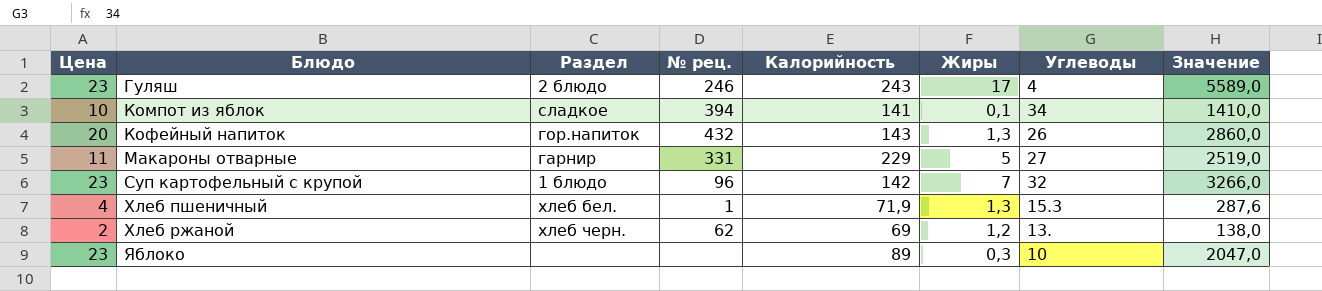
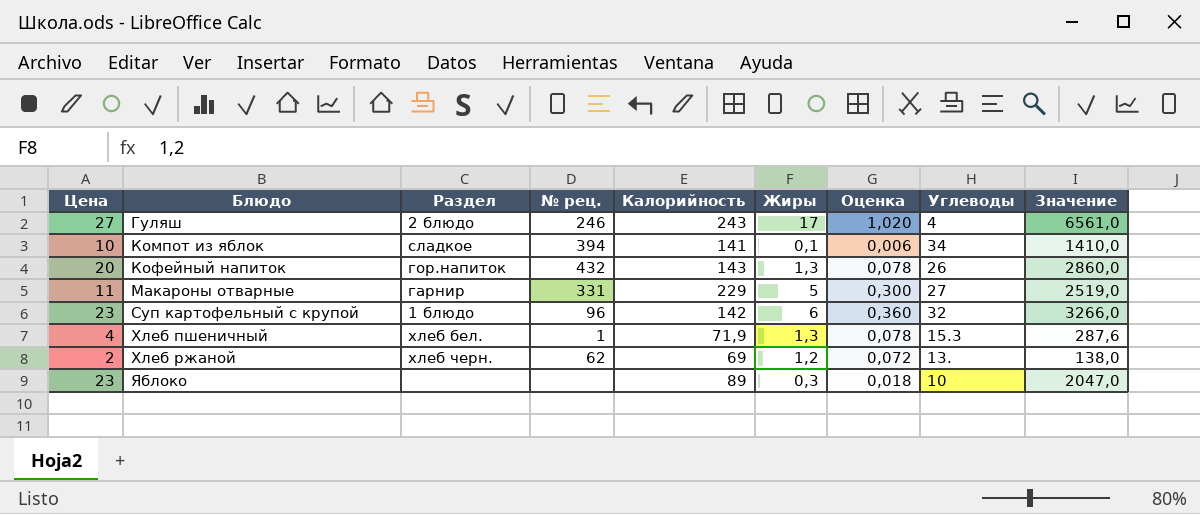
column Оценка | formula: none -> [Жиры] * 0,06
Гуляш | Цена: 23 -> 27
Гуляш | Значение: 5589,0 -> 6561,0
Суп картофельный с крупой | Жиры: 7 -> 6

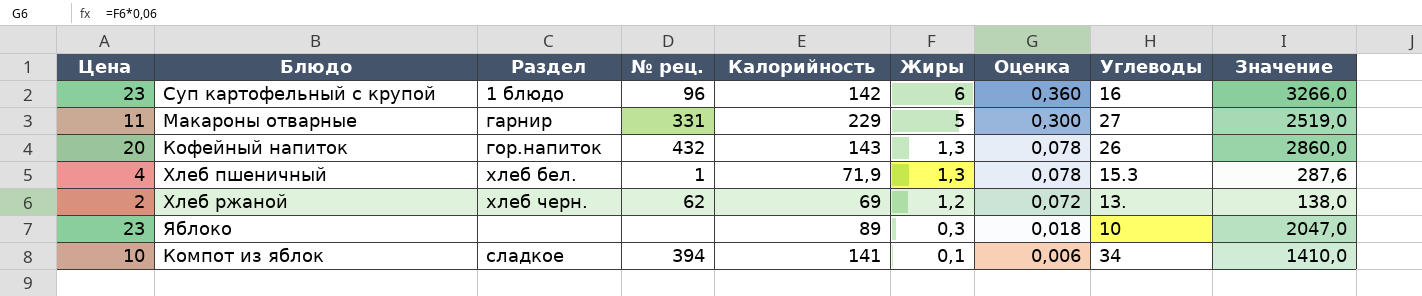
row order: Блюдо ascending -> Жиры descending
row Гуляш: 27 | 2 блюдо | 246 | 243 | 17 | 1,020 | 4 | 6561,0 -> none
Суп картофельный с крупой | Углеводы: 32 -> 16

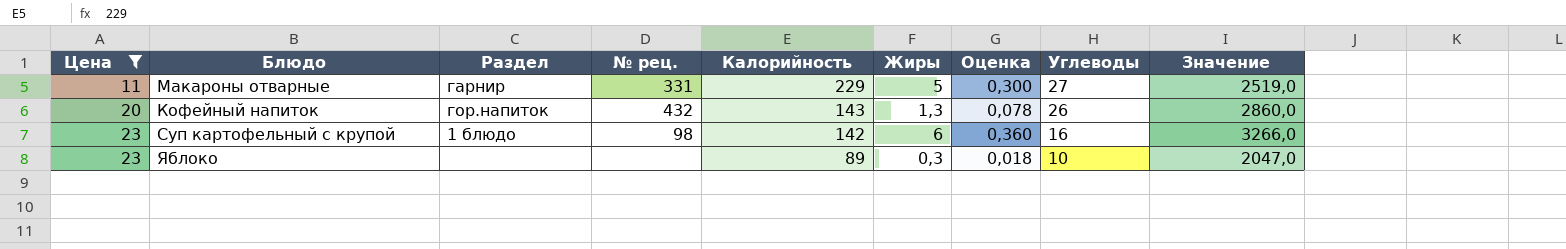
filter: none -> Цена >= 11
row order: Жиры descending -> Цена ascending
Суп картофельный с крупой | № рец.: 96 -> 98

